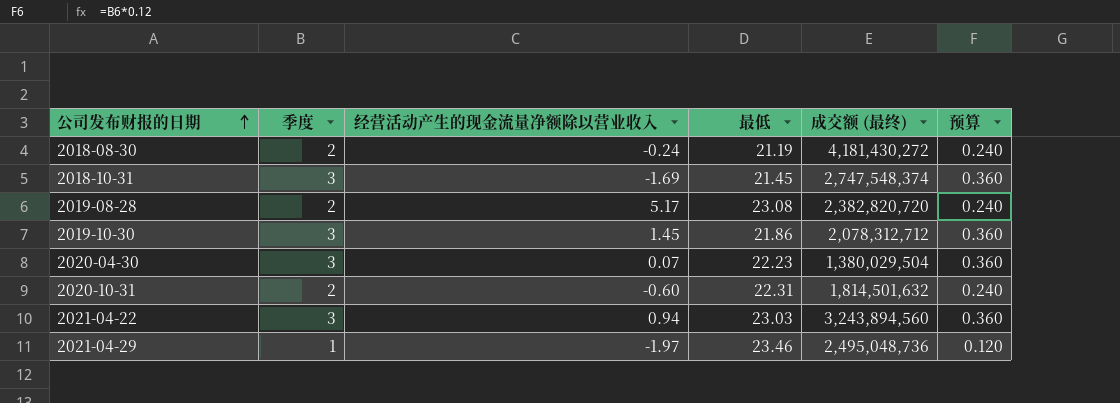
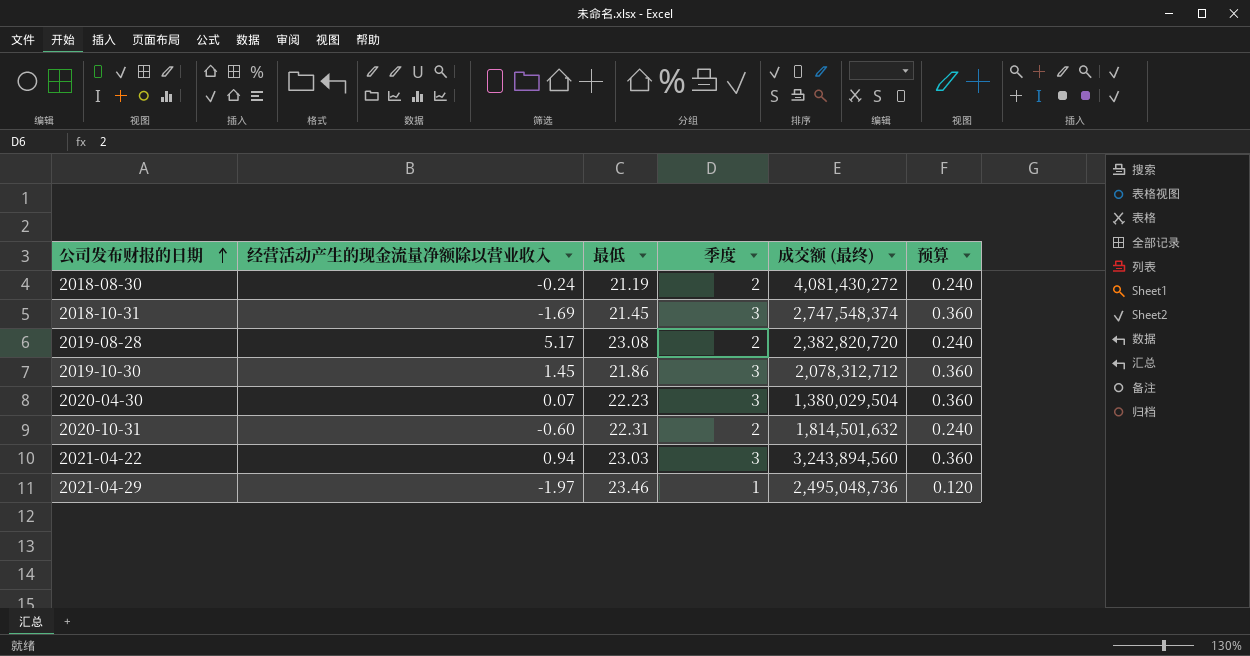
column 季度 | position: 2 -> 4
2018-08-30 | 成交额 (最终): 4,181,430,272 -> 4,081,430,272

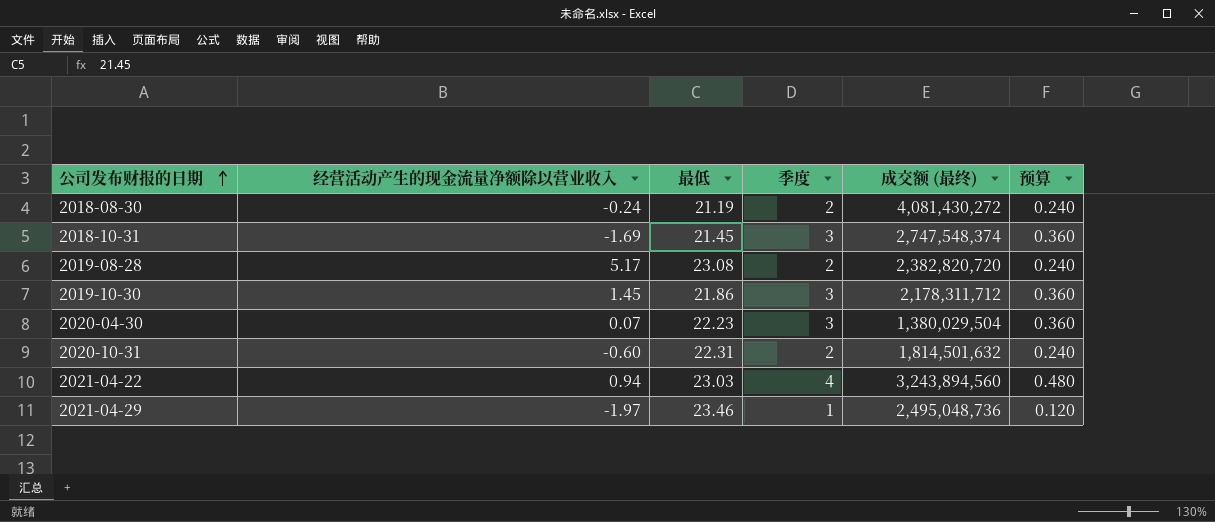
2019-10-30 | 成交额 (最终): 2,078,312,712 -> 2,178,311,712
2021-04-22 | 季度: 3 -> 4
2021-04-22 | 预算: 0.360 -> 0.480

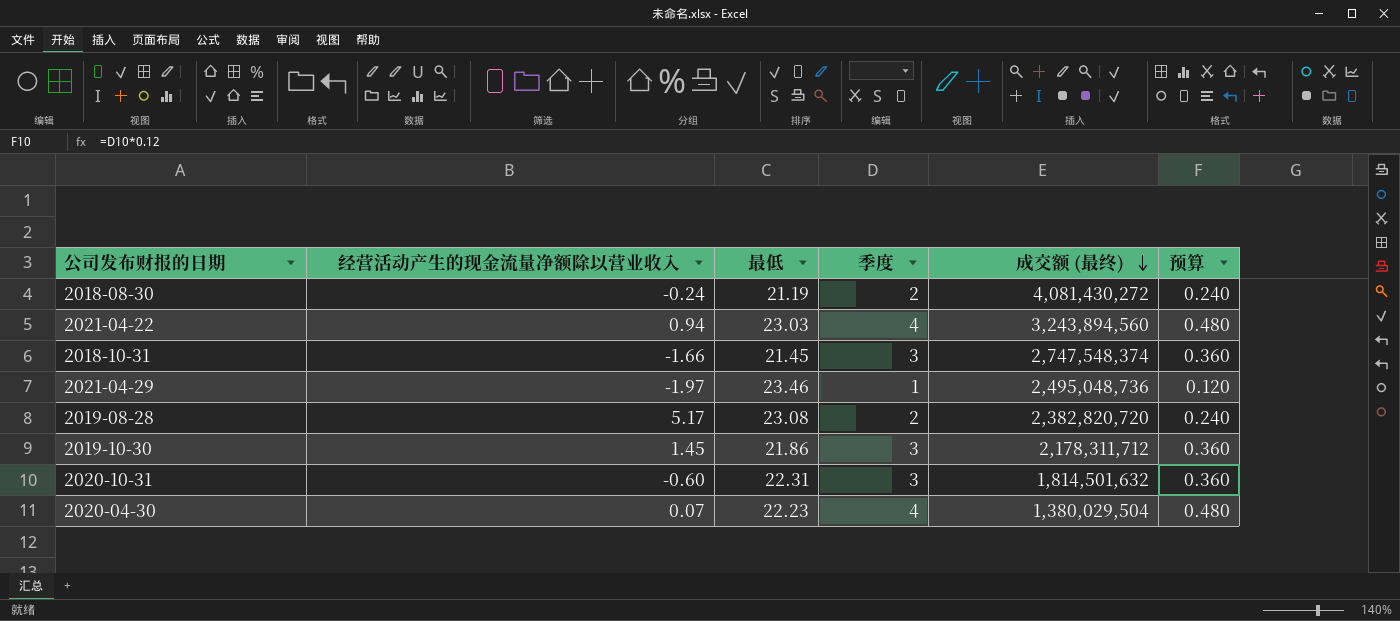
row order: 公司发布财报的日期 ascending -> 成交额 (最终) descending
2018-10-31 | 经营活动产生的现金流量净额除以营业收入: -1.69 -> -1.66
2020-10-31 | 季度: 2 -> 3
2020-10-31 | 预算: 0.240 -> 0.360
2020-04-30 | 季度: 3 -> 4
2020-04-30 | 预算: 0.360 -> 0.480

